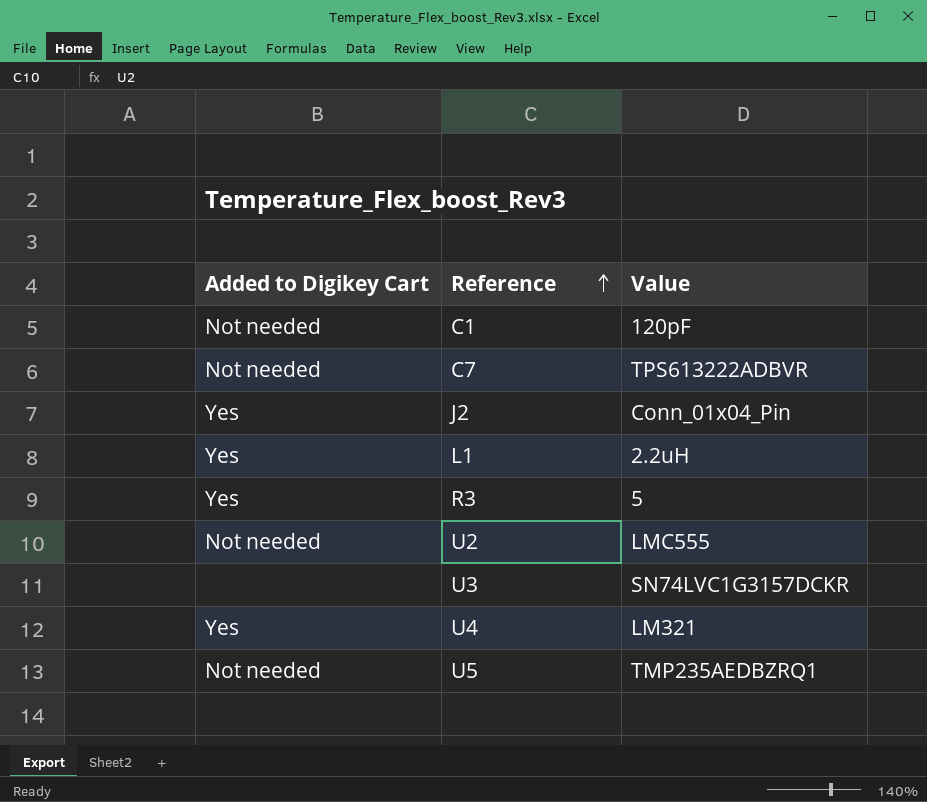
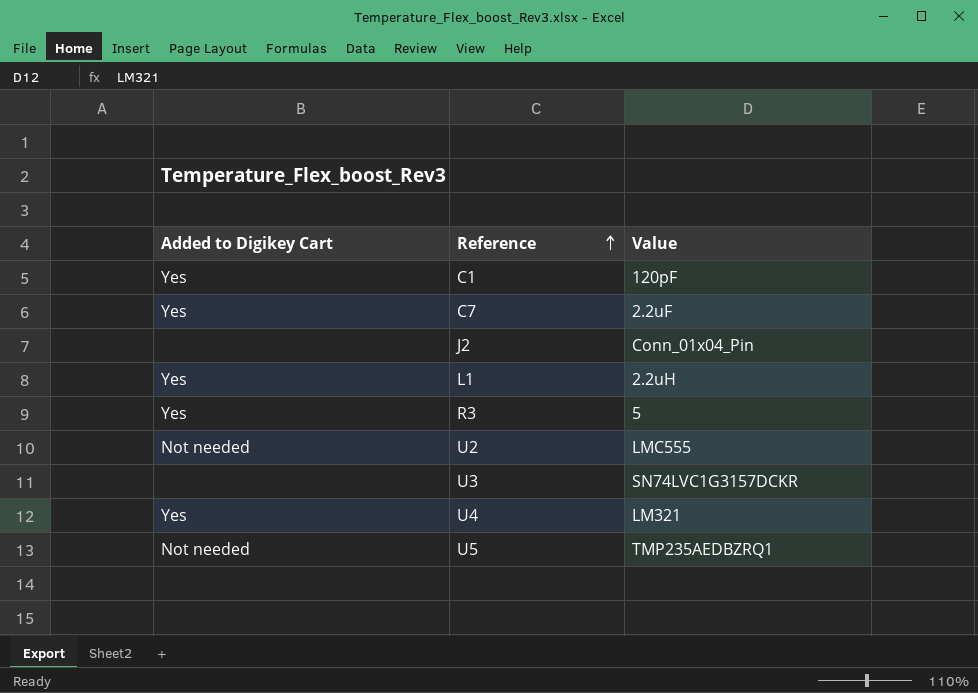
C1 | Added to Digikey Cart: Not needed -> Yes
C7 | Added to Digikey Cart: Not needed -> Yes
C7 | Value: TPS613222ADBVR -> 2.2uF
J2 | Added to Digikey Cart: Yes -> none

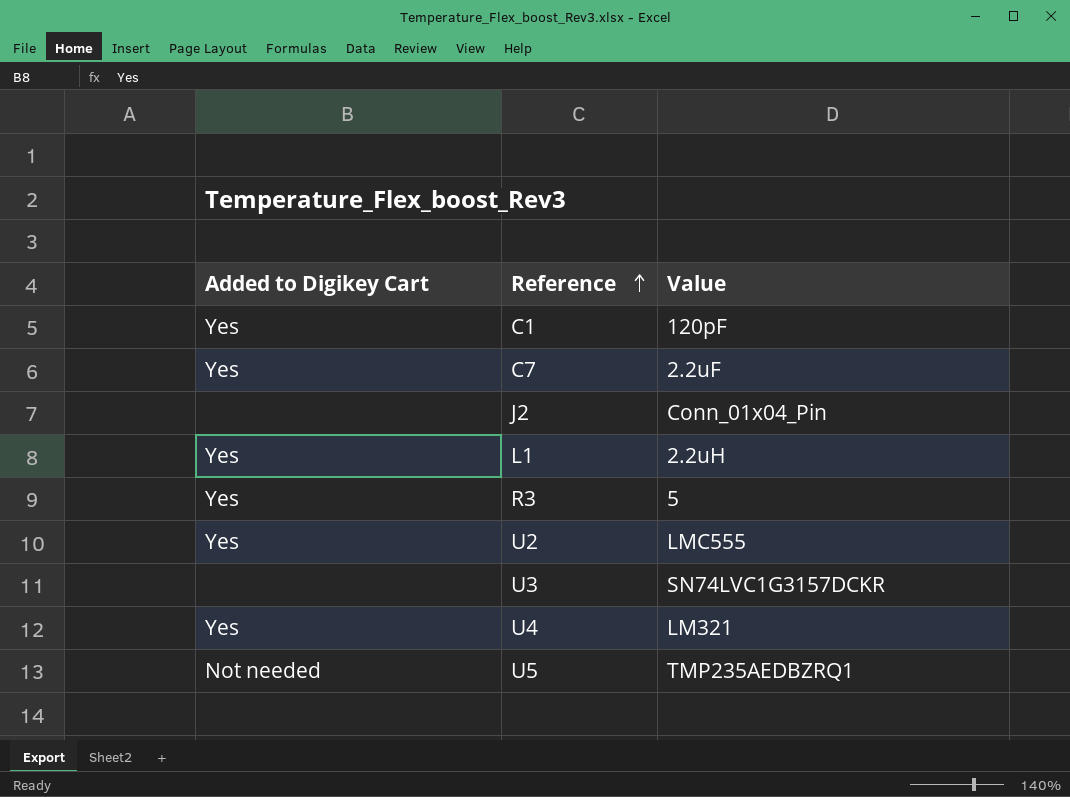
U2 | Added to Digikey Cart: Not needed -> Yes

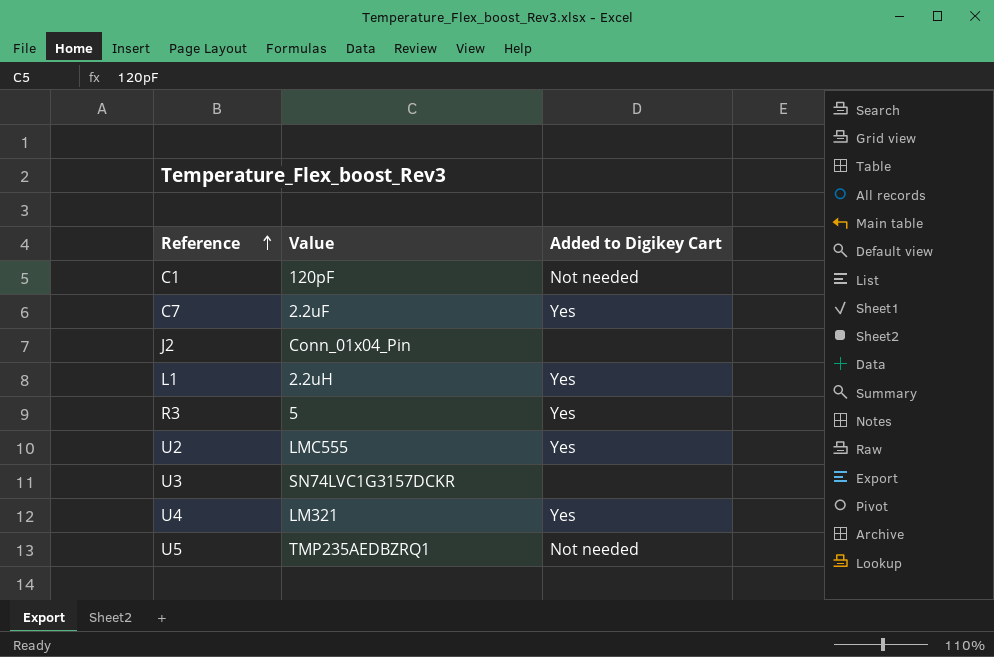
column Added to Digikey Cart | position: 1 -> 3
C1 | Added to Digikey Cart: Yes -> Not needed

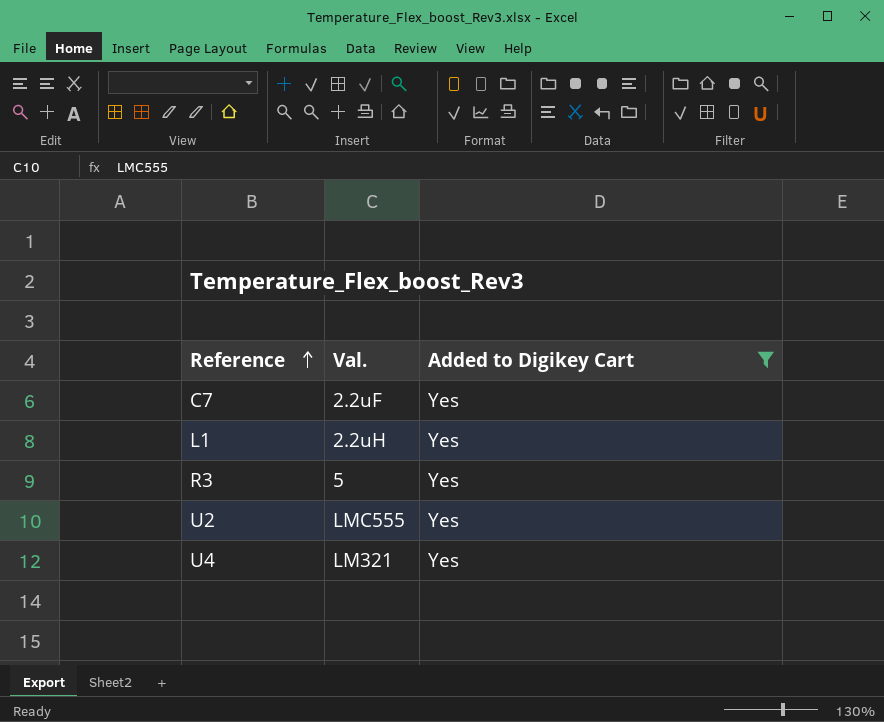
filter: none -> Added to Digikey Cart = Yes
column name: Value -> Val.

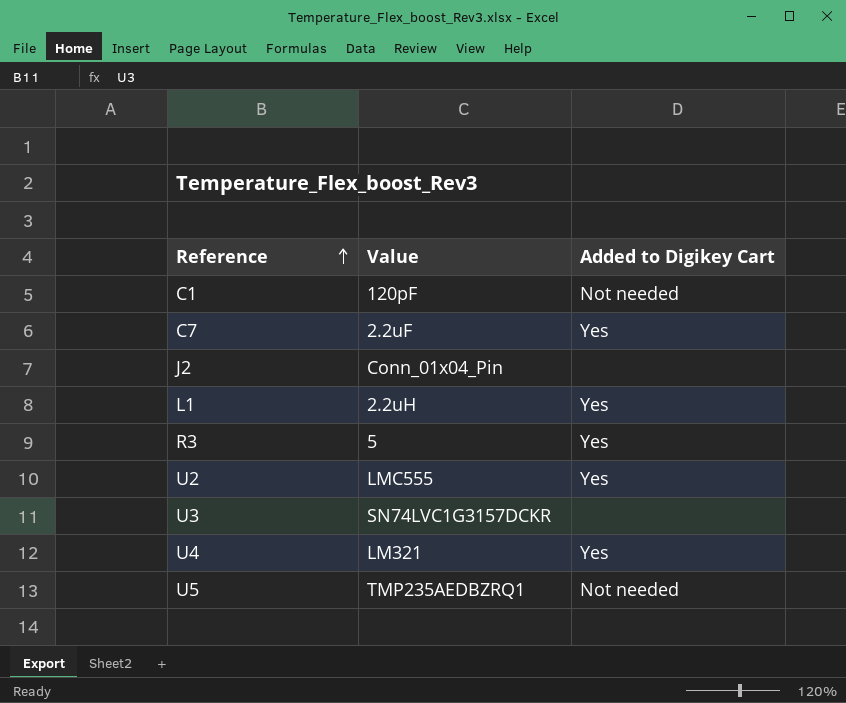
filter: Added to Digikey Cart = Yes -> none
column name: Val. -> Value

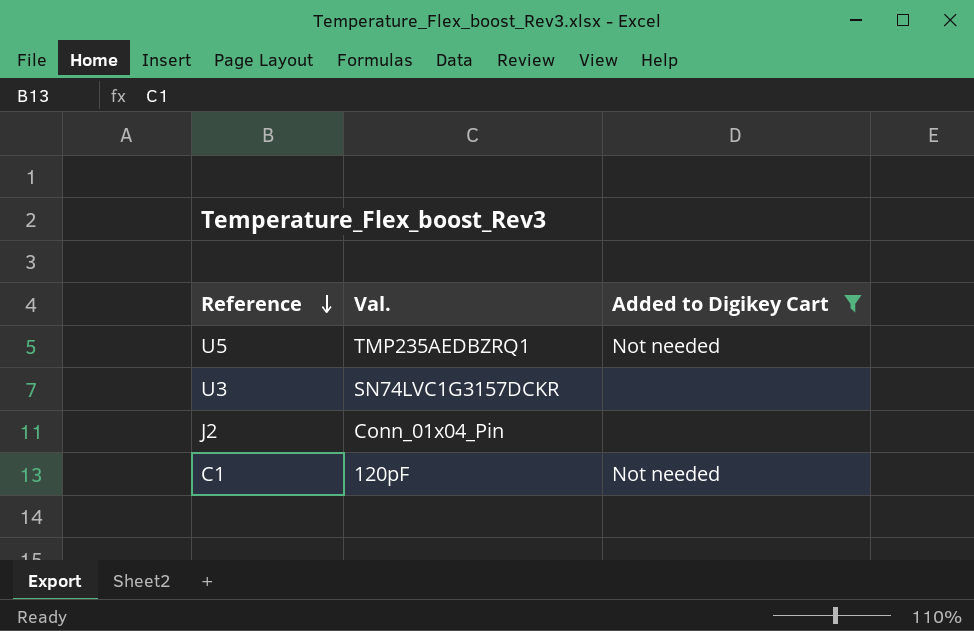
filter: none -> Added to Digikey Cart != Yes
row order: Reference ascending -> Reference descending
column name: Value -> Val.

